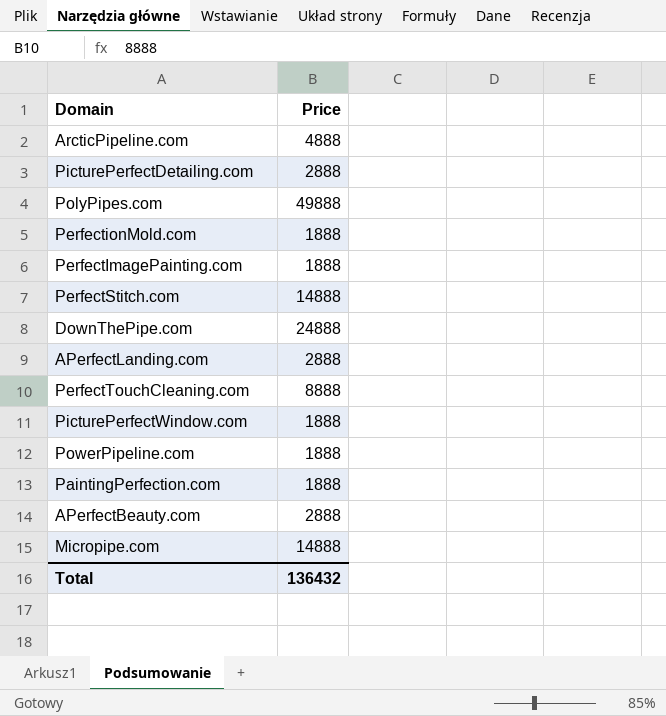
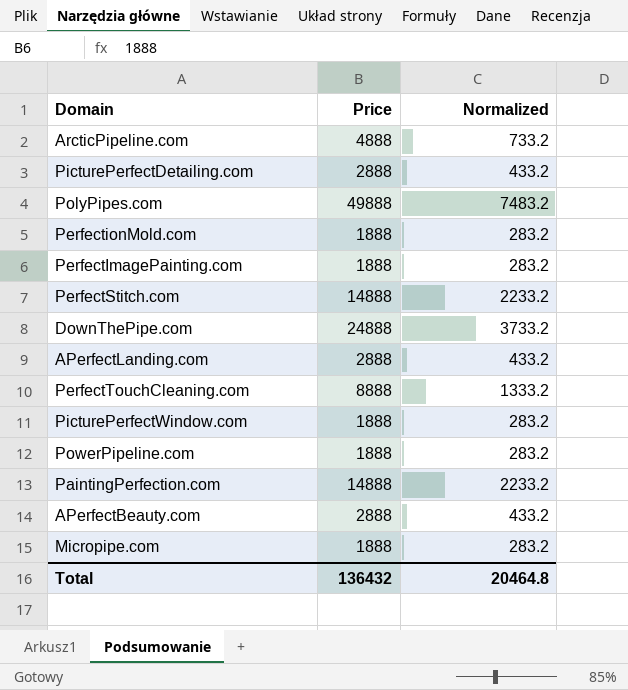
column Normalized | formula: none -> [Price] * 0.15
PaintingPerfection.com | Price: 1888 -> 14888
Micropipe.com | Price: 14888 -> 1888

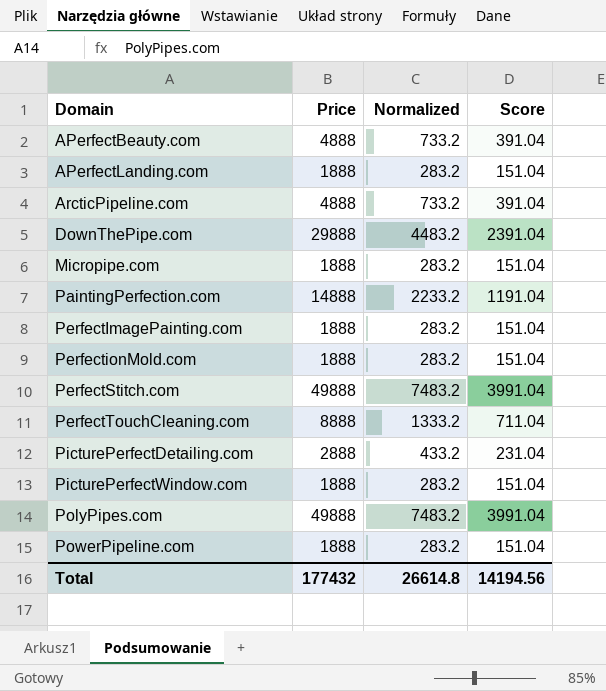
row order: none -> Domain ascending
column Score | formula: none -> [Price] * 0.08
APerfectBeauty.com | Price: 2888 -> 4888
APerfectBeauty.com | Normalized: 433.2 -> 733.2
APerfectLanding.com | Price: 2888 -> 1888
APerfectLanding.com | Normalized: 433.2 -> 283.2
DownThePipe.com | Price: 24888 -> 29888
DownThePipe.com | Normalized: 3733.2 -> 4483.2
PerfectStitch.com | Price: 14888 -> 49888
PerfectStitch.com | Normalized: 2233.2 -> 7483.2
Total | Price: 136432 -> 177432
Total | Normalized: 20464.8 -> 26614.8

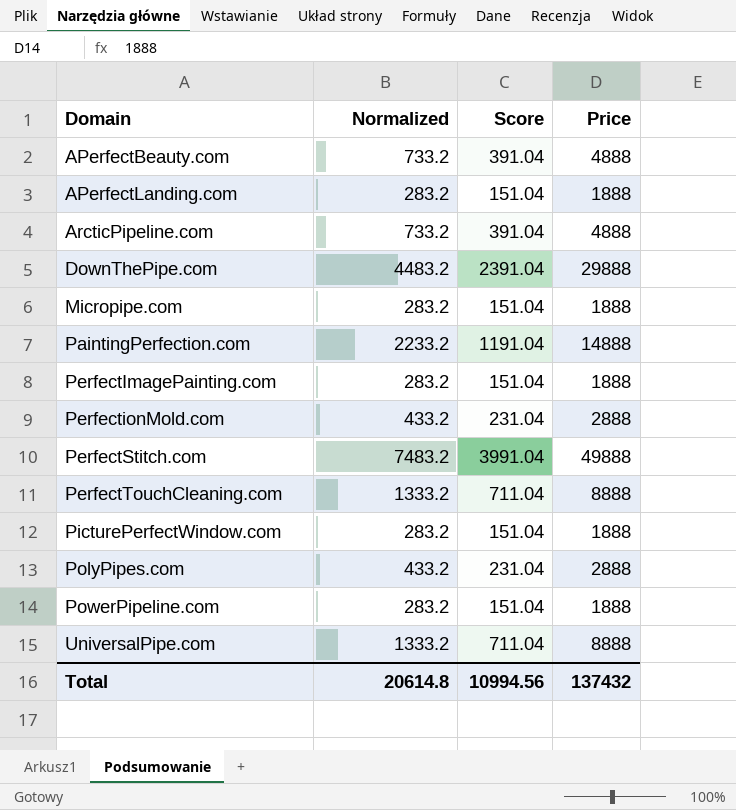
column Price | position: 2 -> 4
row PicturePerfectDetailing.com: 2888 | 433.2 | 231.04 -> none
PerfectionMold.com | Normalized: 283.2 -> 433.2
PerfectionMold.com | Score: 151.04 -> 231.04
PerfectionMold.com | Price: 1888 -> 2888
PolyPipes.com | Normalized: 7483.2 -> 433.2
PolyPipes.com | Score: 3991.04 -> 231.04
PolyPipes.com | Price: 49888 -> 2888
row UniversalPipe.com: none -> 1333.2 | 711.04 | 8888
Total | Normalized: 26614.8 -> 20614.8
Total | Score: 14194.56 -> 10994.56
Total | Price: 177432 -> 137432

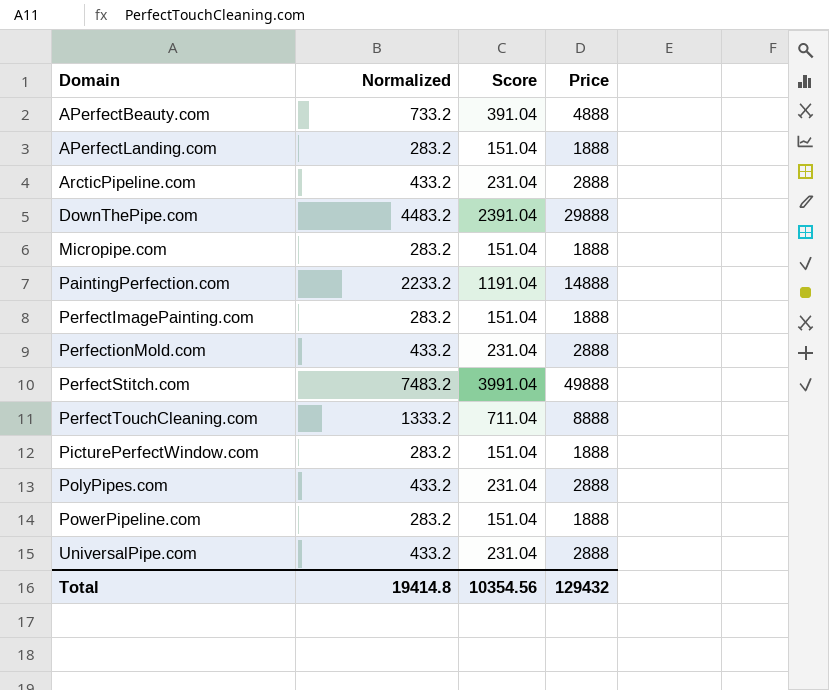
ArcticPipeline.com | Normalized: 733.2 -> 433.2
ArcticPipeline.com | Score: 391.04 -> 231.04
ArcticPipeline.com | Price: 4888 -> 2888
UniversalPipe.com | Normalized: 1333.2 -> 433.2
UniversalPipe.com | Score: 711.04 -> 231.04
UniversalPipe.com | Price: 8888 -> 2888
Total | Normalized: 20614.8 -> 19414.8
Total | Score: 10994.56 -> 10354.56
Total | Price: 137432 -> 129432

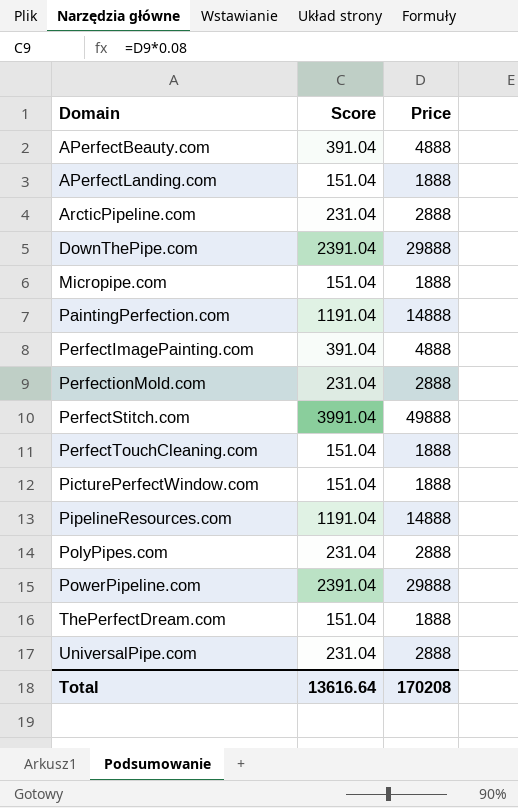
column Normalized | formula: [Price] * 0.15 -> none
PerfectImagePainting.com | Score: 151.04 -> 391.04
PerfectImagePainting.com | Price: 1888 -> 4888
PerfectTouchCleaning.com | Score: 711.04 -> 151.04
PerfectTouchCleaning.com | Price: 8888 -> 1888
row PipelineResources.com: none -> 1191.04 | 14888
PowerPipeline.com | Score: 151.04 -> 2391.04
PowerPipeline.com | Price: 1888 -> 29888
row ThePerfectDream.com: none -> 151.04 | 1888
Total | Score: 10354.56 -> 13616.64
Total | Price: 129432 -> 170208

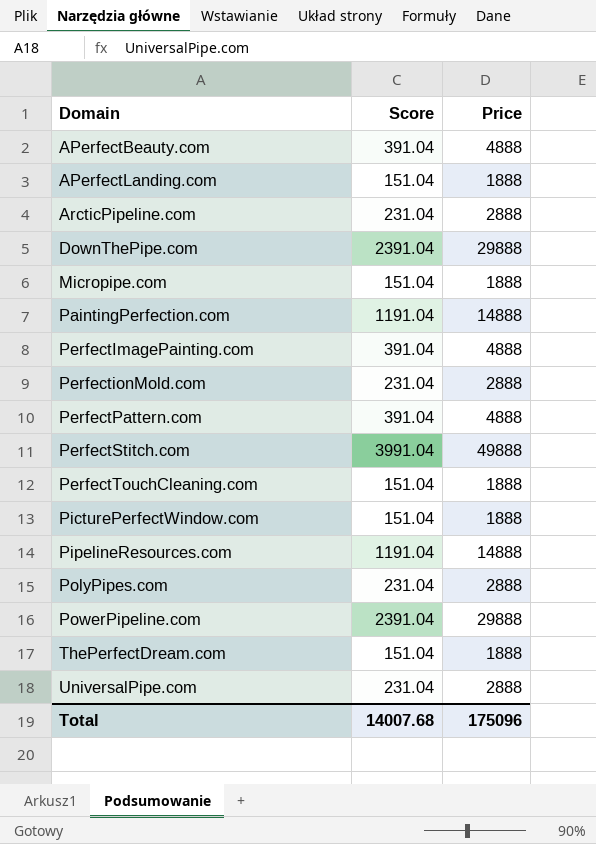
row PerfectPattern.com: none -> 391.04 | 4888
Total | Score: 13616.64 -> 14007.68
Total | Price: 170208 -> 175096

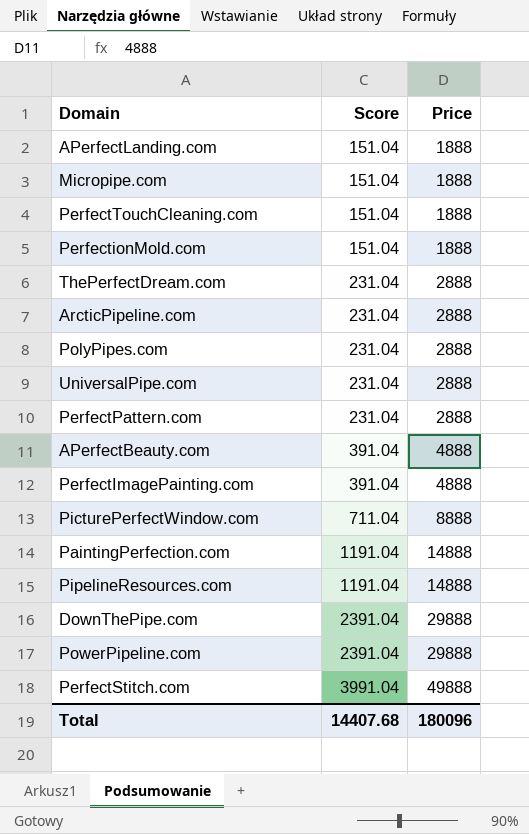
row order: Domain ascending -> Score ascending
PerfectionMold.com | Score: 231.04 -> 151.04
PerfectionMold.com | Price: 2888 -> 1888
ThePerfectDream.com | Score: 151.04 -> 231.04
ThePerfectDream.com | Price: 1888 -> 2888
PerfectPattern.com | Score: 391.04 -> 231.04
PerfectPattern.com | Price: 4888 -> 2888
PicturePerfectWindow.com | Score: 151.04 -> 711.04
PicturePerfectWindow.com | Price: 1888 -> 8888
Total | Score: 14007.68 -> 14407.68
Total | Price: 175096 -> 180096

